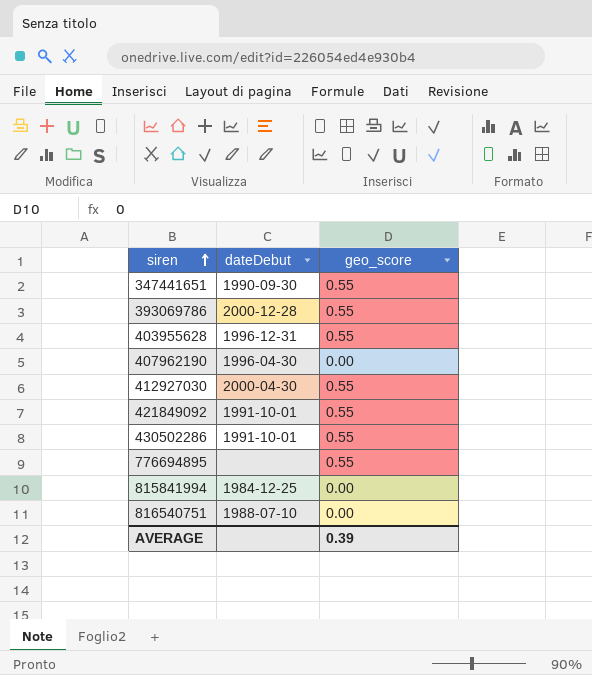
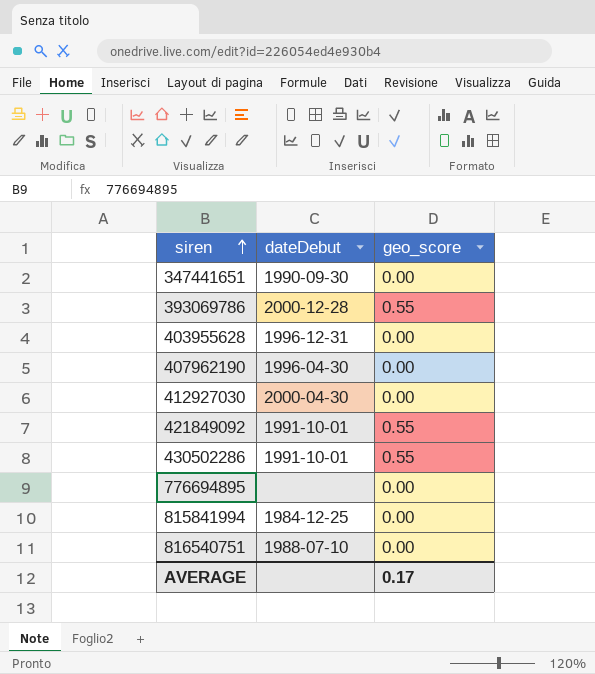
347441651 | geo_score: 0.55 -> 0.00
403955628 | geo_score: 0.55 -> 0.00
412927030 | geo_score: 0.55 -> 0.00
776694895 | geo_score: 0.55 -> 0.00
AVERAGE | geo_score: 0.39 -> 0.17

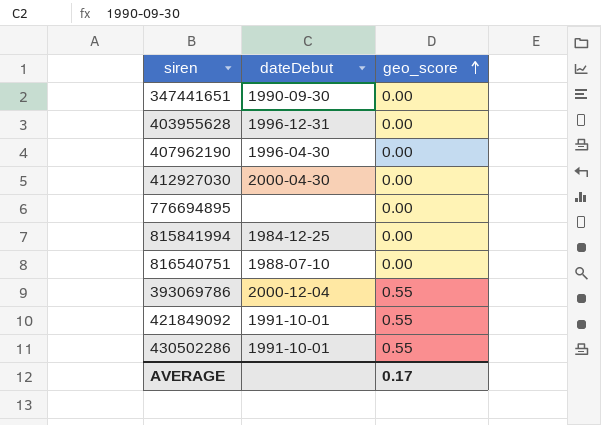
row order: siren ascending -> geo_score ascending
393069786 | dateDebut: 2000-12-28 -> 2000-12-04

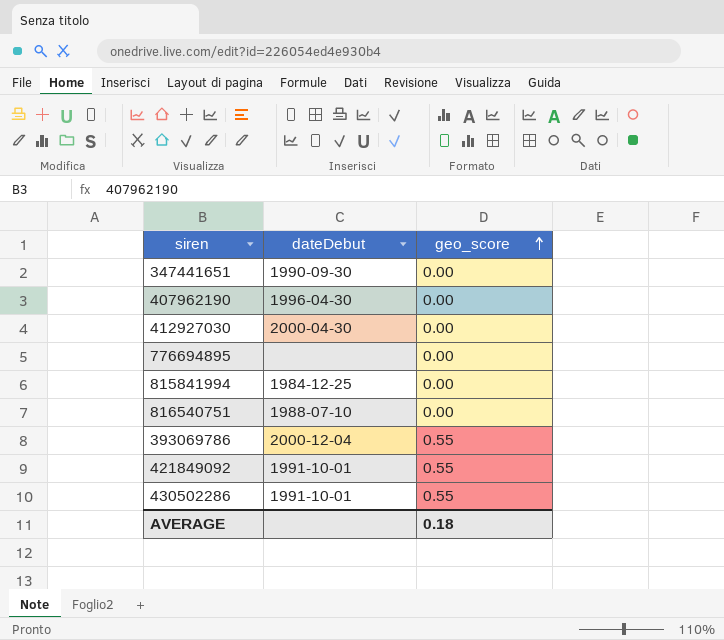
row 403955628: 1996-12-31 | 0.00 -> none
AVERAGE | geo_score: 0.17 -> 0.18

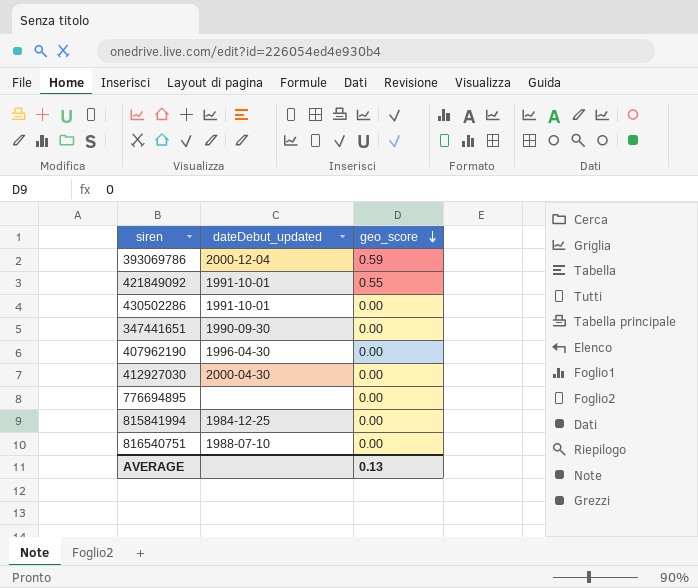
row order: geo_score ascending -> geo_score descending
column name: dateDebut -> dateDebut_updated
393069786 | geo_score: 0.55 -> 0.59
430502286 | geo_score: 0.55 -> 0.00
AVERAGE | geo_score: 0.18 -> 0.13

